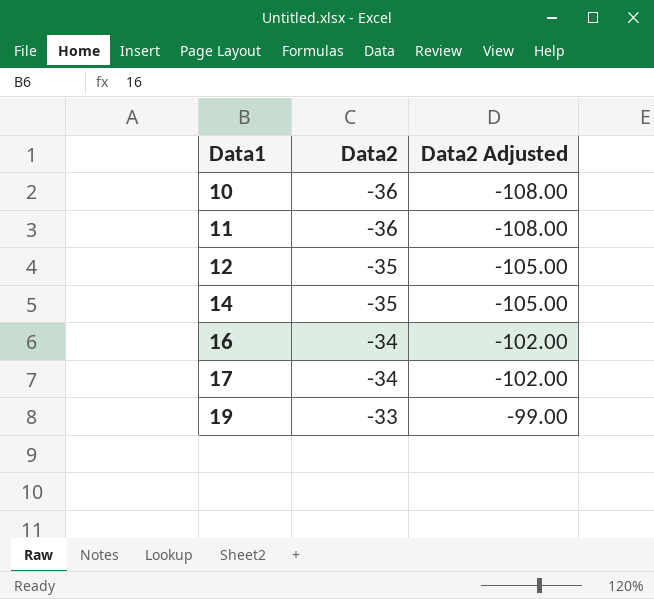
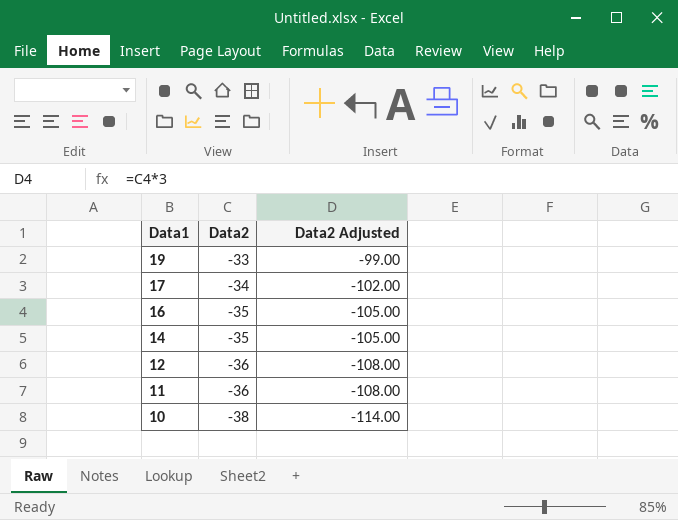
row order: Data1 ascending -> Data1 descending
16 | Data2: -34 -> -35
16 | Data2 Adjusted: -102.00 -> -105.00
12 | Data2: -35 -> -36
12 | Data2 Adjusted: -105.00 -> -108.00
10 | Data2: -36 -> -38
10 | Data2 Adjusted: -108.00 -> -114.00

